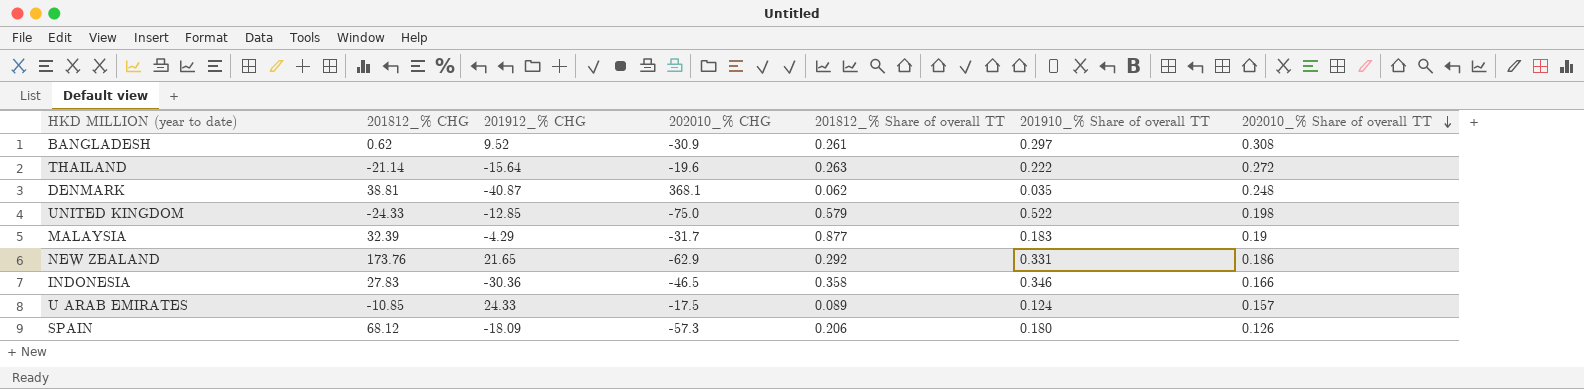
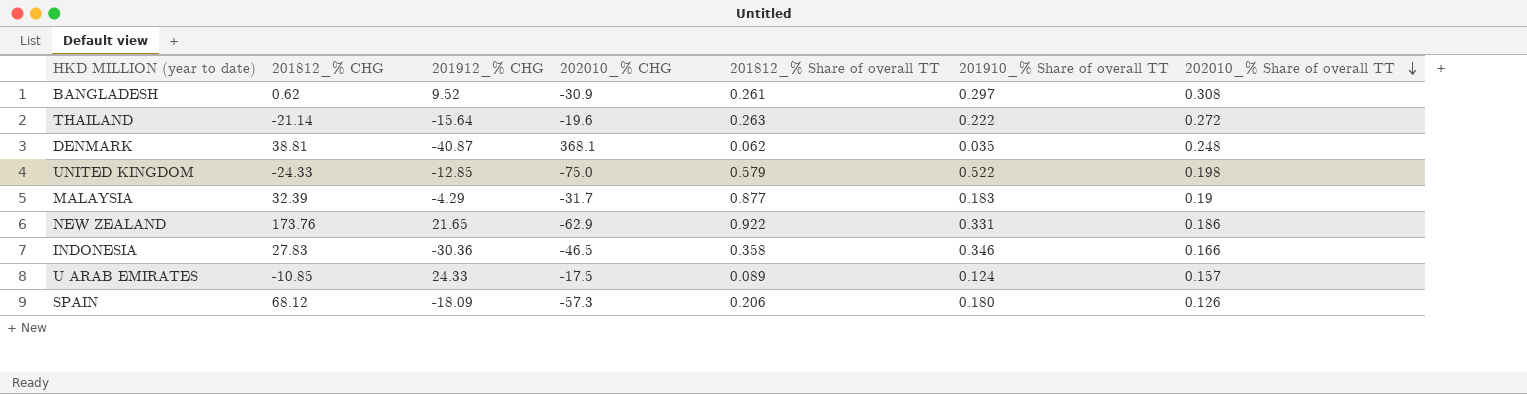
NEW ZEALAND | 201812_% Share of overall TT: 0.292 -> 0.922

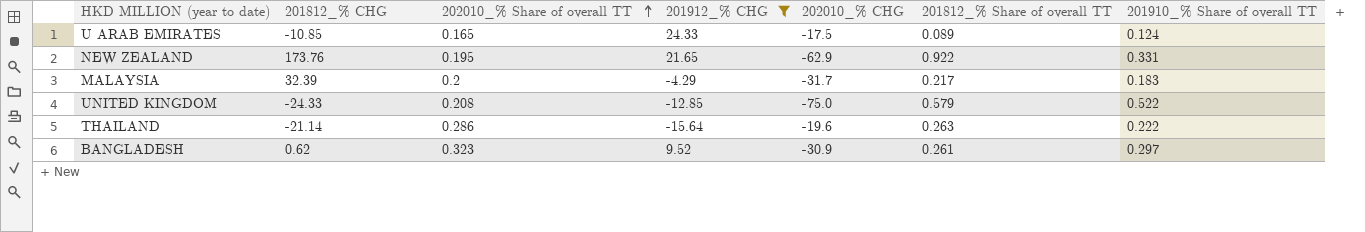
filter: none -> 201912_% CHG >= -15.64
row order: 202010_% Share of overall TT descending -> 202010_% Share of overall TT ascending
column 202010_% Share of overall TT | position: 7 -> 3
U ARAB EMIRATES | 202010_% Share of overall TT: 0.157 -> 0.165
NEW ZEALAND | 202010_% Share of overall TT: 0.186 -> 0.195
MALAYSIA | 202010_% Share of overall TT: 0.19 -> 0.2
MALAYSIA | 201812_% Share of overall TT: 0.877 -> 0.217
UNITED KINGDOM | 202010_% Share of overall TT: 0.198 -> 0.208
THAILAND | 202010_% Share of overall TT: 0.272 -> 0.286
BANGLADESH | 202010_% Share of overall TT: 0.308 -> 0.323

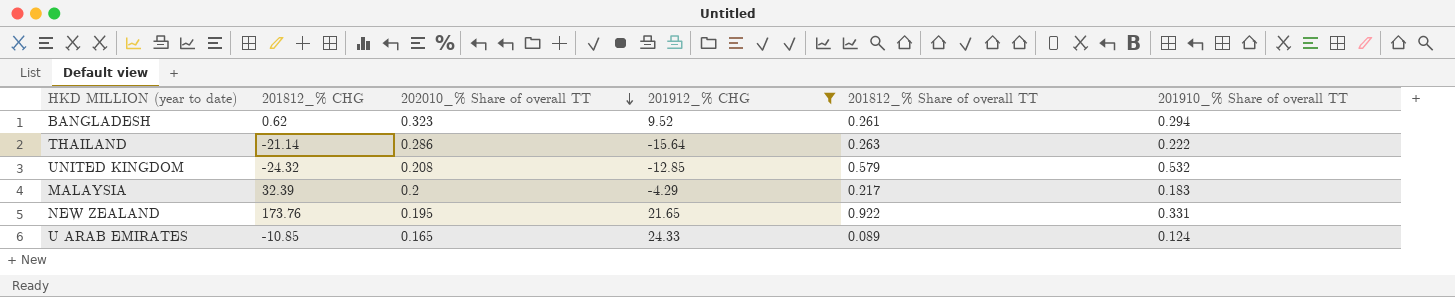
row order: 202010_% Share of overall TT ascending -> 202010_% Share of overall TT descending
column 202010_% CHG | position: 5 -> none
BANGLADESH | 201910_% Share of overall TT: 0.297 -> 0.294
UNITED KINGDOM | 201812_% CHG: -24.33 -> -24.32
UNITED KINGDOM | 201910_% Share of overall TT: 0.522 -> 0.532

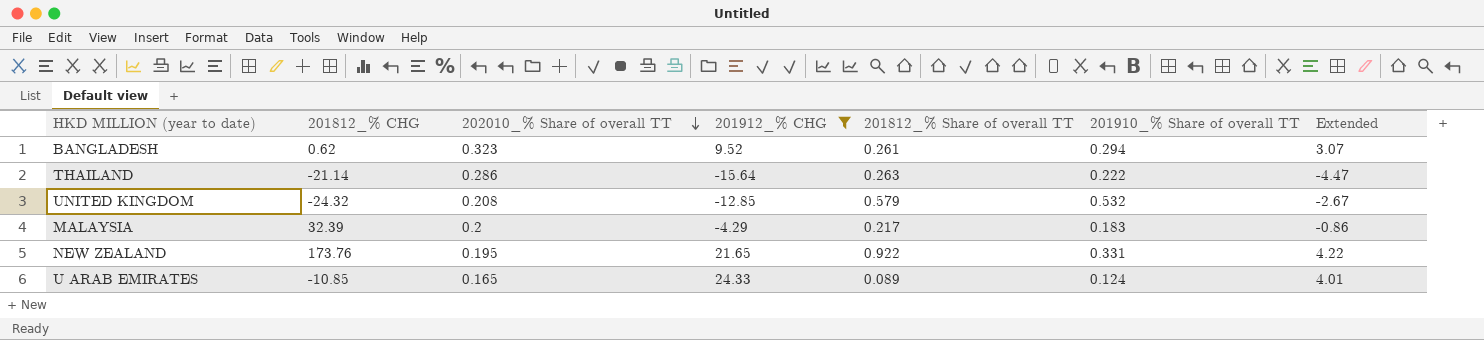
column Extended | formula: none -> [202010_% Share of overall TT] * [201912_% CHG]

